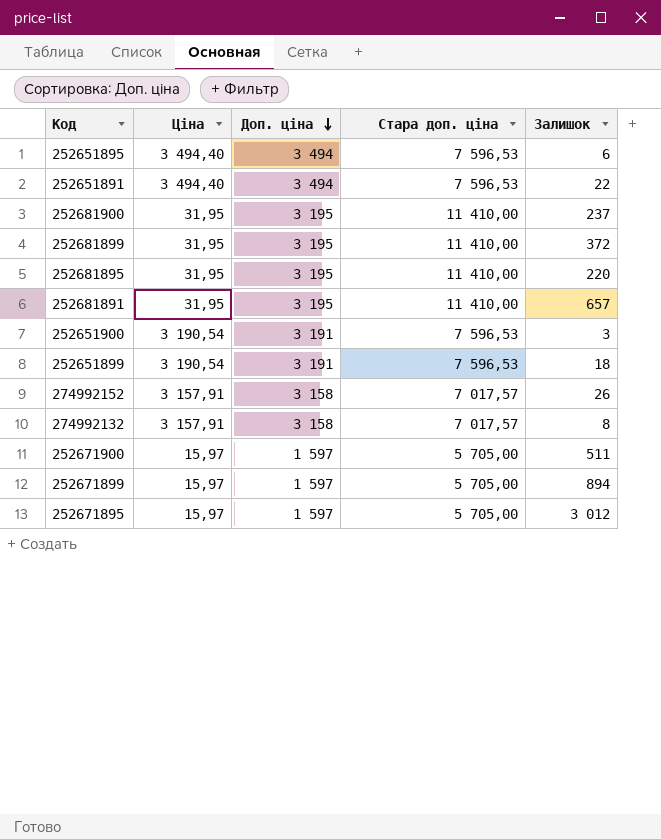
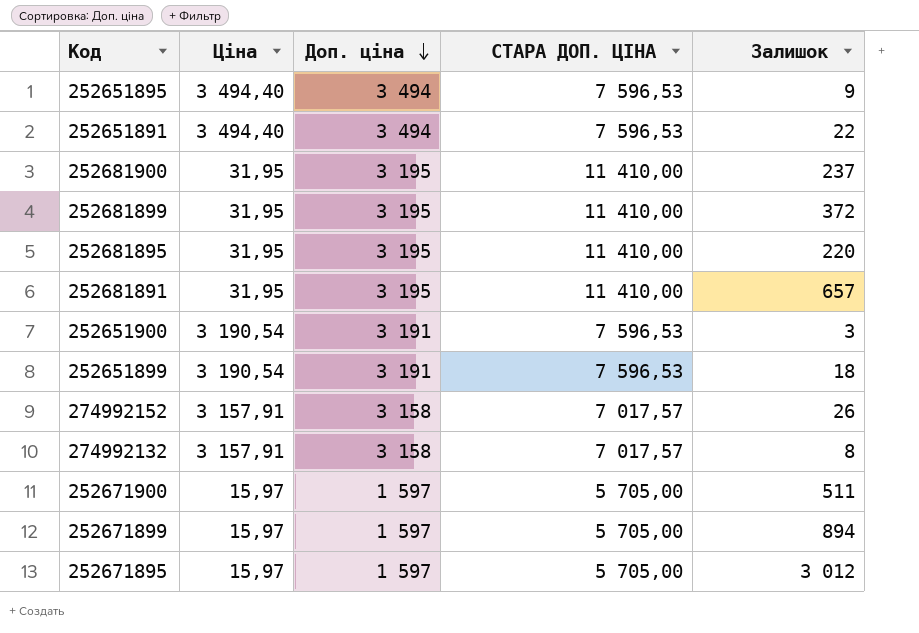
column name: Стара доп. ціна -> СТАРА ДОП. ЦІНА
252651895 | Залишок: 6 -> 9

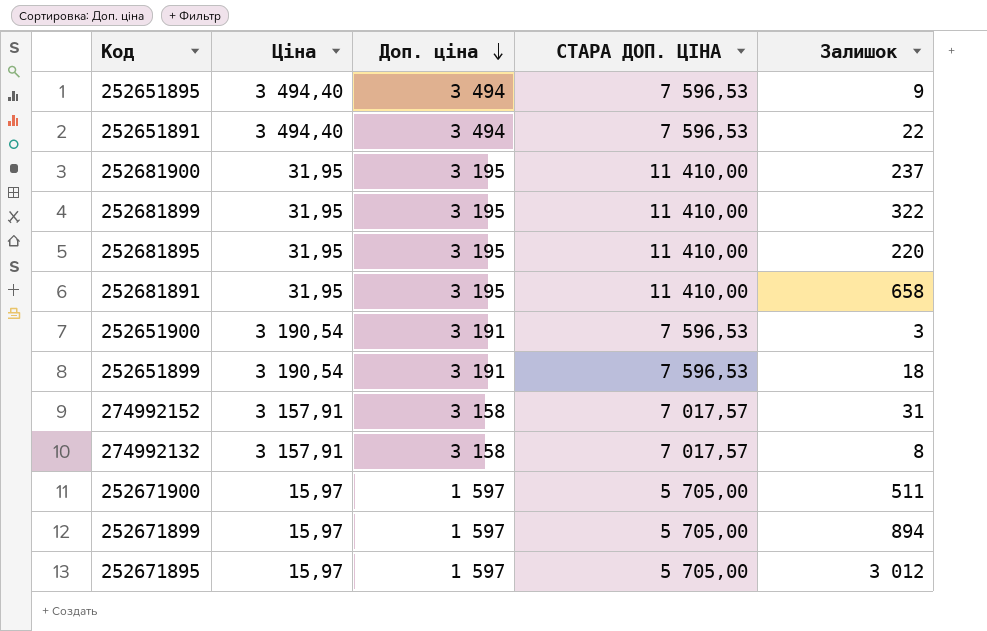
252681899 | Залишок: 372 -> 322
252681891 | Залишок: 657 -> 658
274992152 | Залишок: 26 -> 31

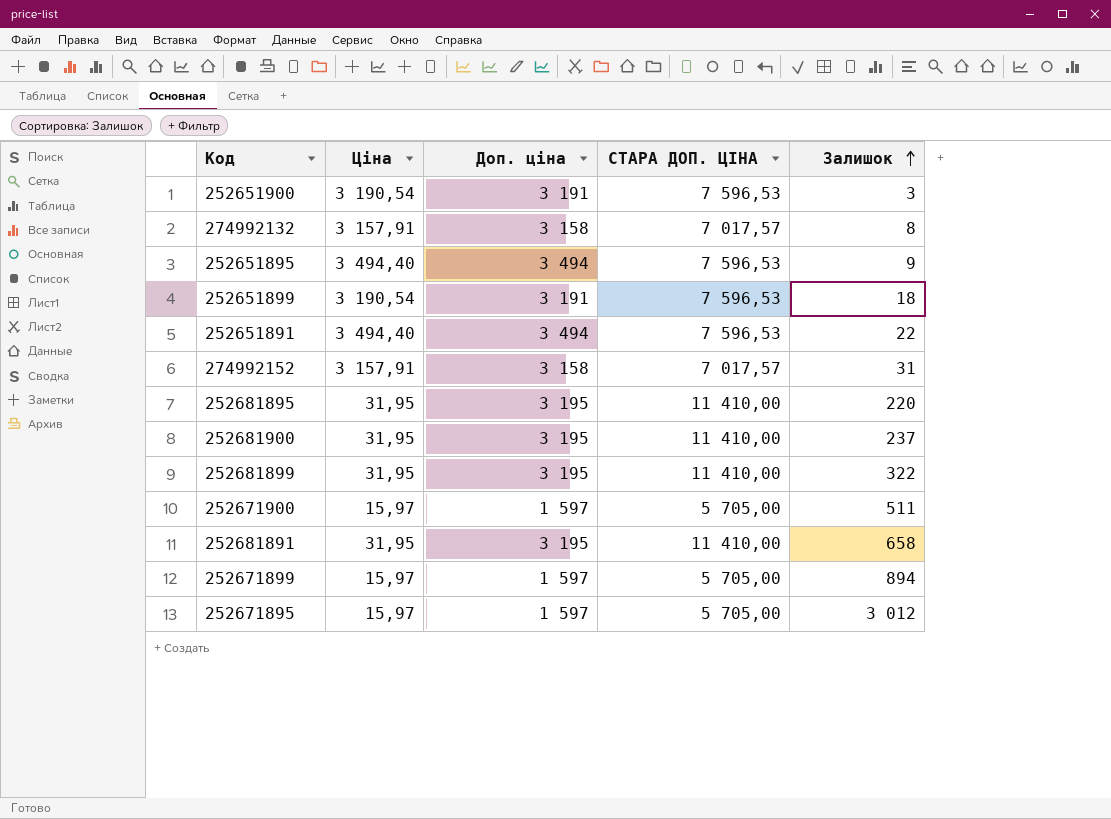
row order: Доп. ціна descending -> Залишок ascending

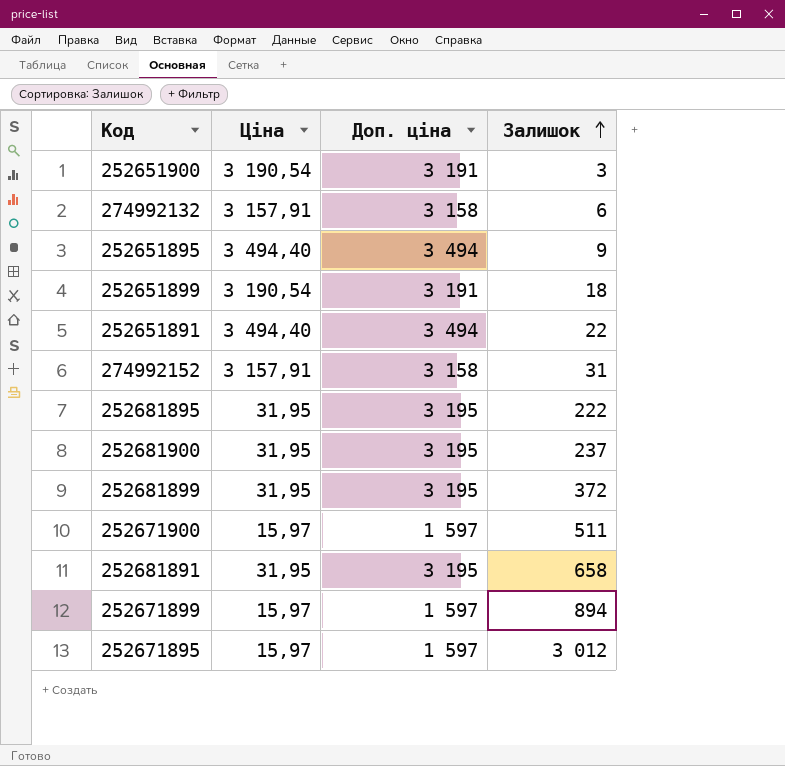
column СТАРА ДОП. ЦІНА | position: 4 -> none
274992132 | Залишок: 8 -> 6
252681895 | Залишок: 220 -> 222
252681899 | Залишок: 322 -> 372

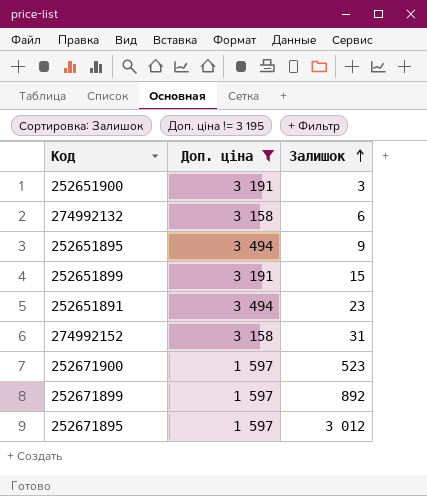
filter: none -> Доп. ціна != 3 195
column Ціна | position: 2 -> none
252651899 | Залишок: 18 -> 15
252651891 | Залишок: 22 -> 23
252671900 | Залишок: 511 -> 523
252671899 | Залишок: 894 -> 892

